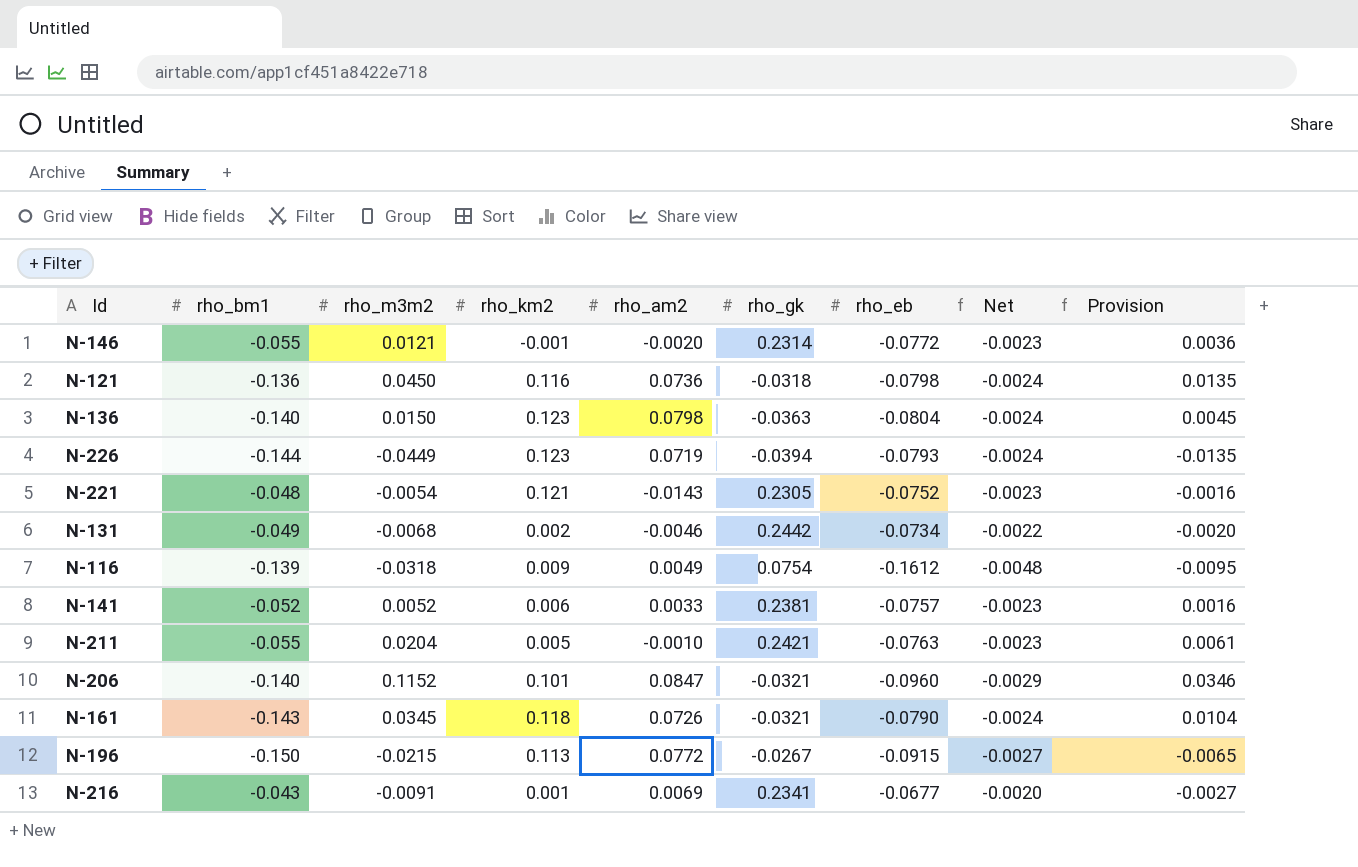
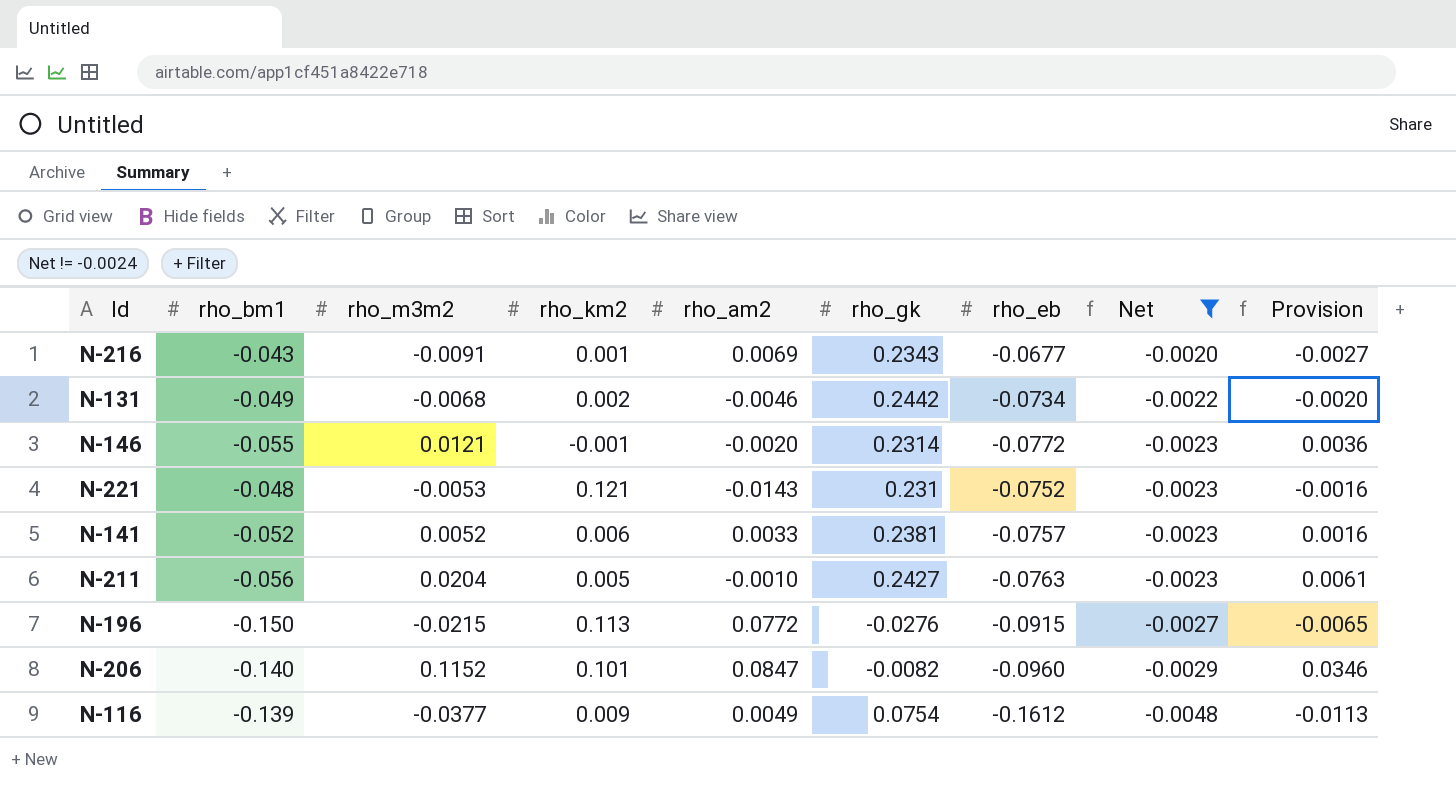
filter: none -> Net != -0.0024
row order: none -> Net descending
N-216 | rho_gk: 0.2341 -> 0.2343
N-221 | rho_m3m2: -0.0054 -> -0.0053
N-221 | rho_gk: 0.2305 -> 0.231
N-211 | rho_bm1: -0.055 -> -0.056
N-211 | rho_gk: 0.2421 -> 0.2427
N-196 | rho_gk: -0.0267 -> -0.0276
N-206 | rho_gk: -0.0321 -> -0.0082
N-116 | rho_m3m2: -0.0318 -> -0.0377
N-116 | Provision: -0.0095 -> -0.0113

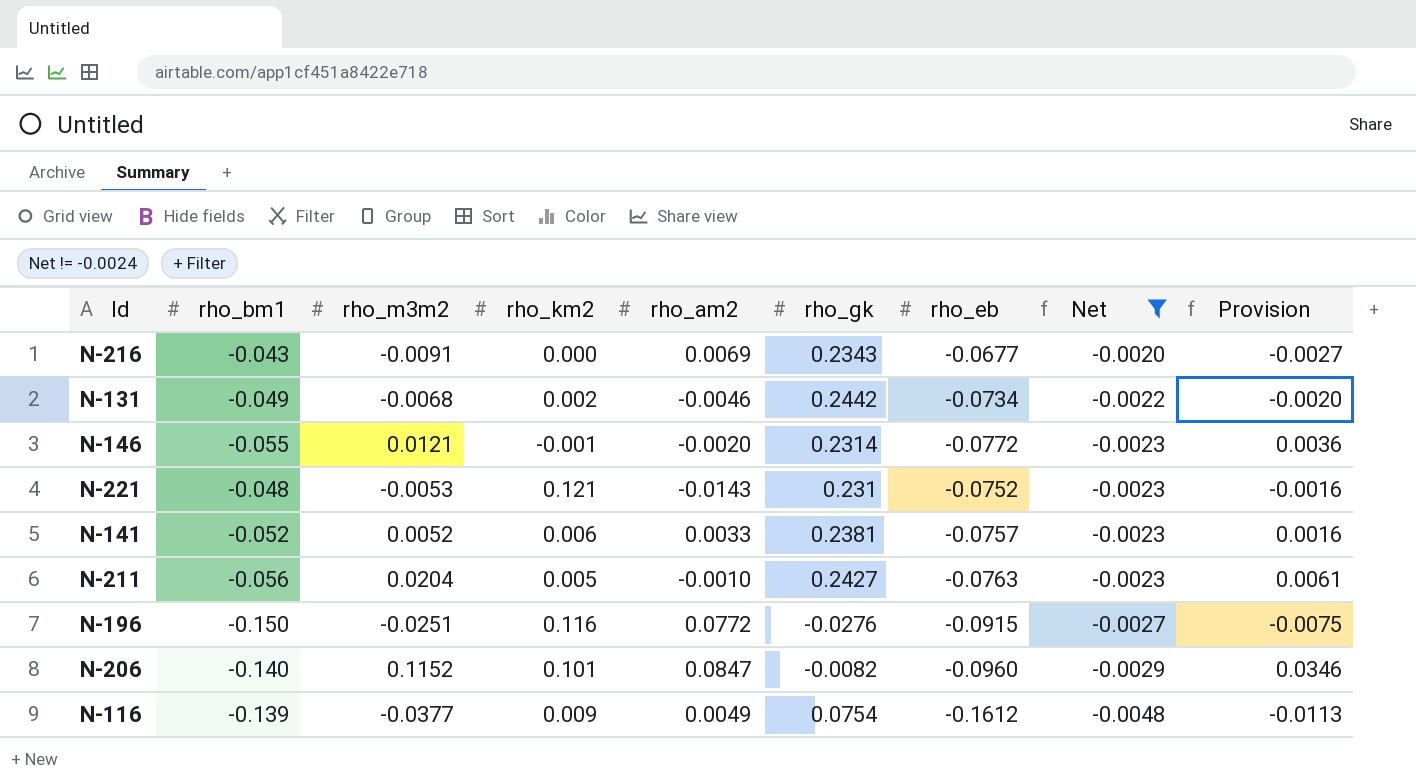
N-216 | rho_km2: 0.001 -> 0.000
N-196 | rho_m3m2: -0.0215 -> -0.0251
N-196 | rho_km2: 0.113 -> 0.116
N-196 | Provision: -0.0065 -> -0.0075

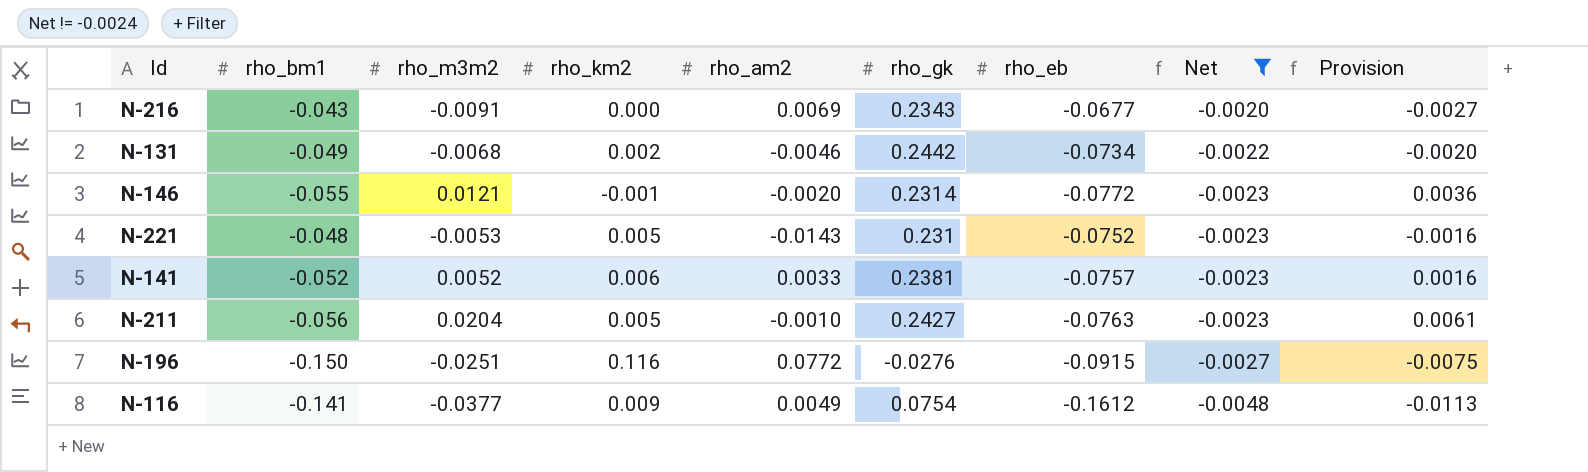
row N-206: -0.140 | 0.1152 | 0.101 | 0.0847 | -0.0082 | -0.0960 | -0.0029 | 0.0346 -> none
N-221 | rho_km2: 0.121 -> 0.005
N-116 | rho_bm1: -0.139 -> -0.141

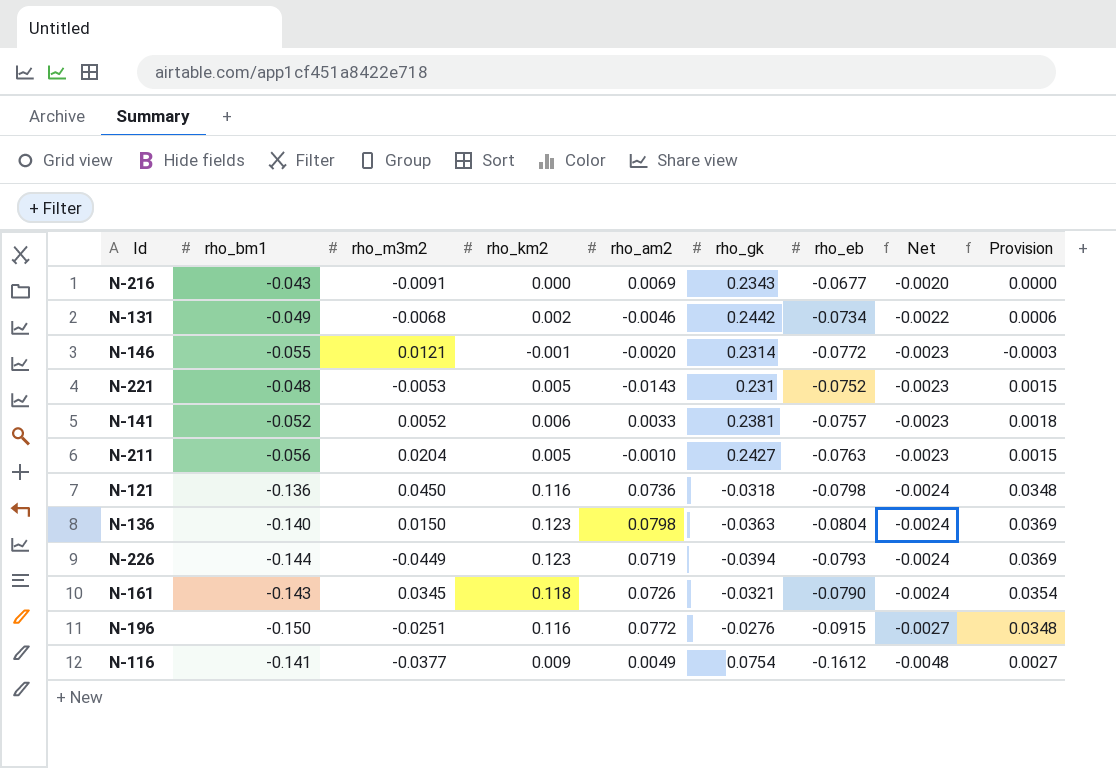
filter: Net != -0.0024 -> none
column Provision | formula: [rho_m3m2] * 0.3 -> [rho_km2] * 0.3

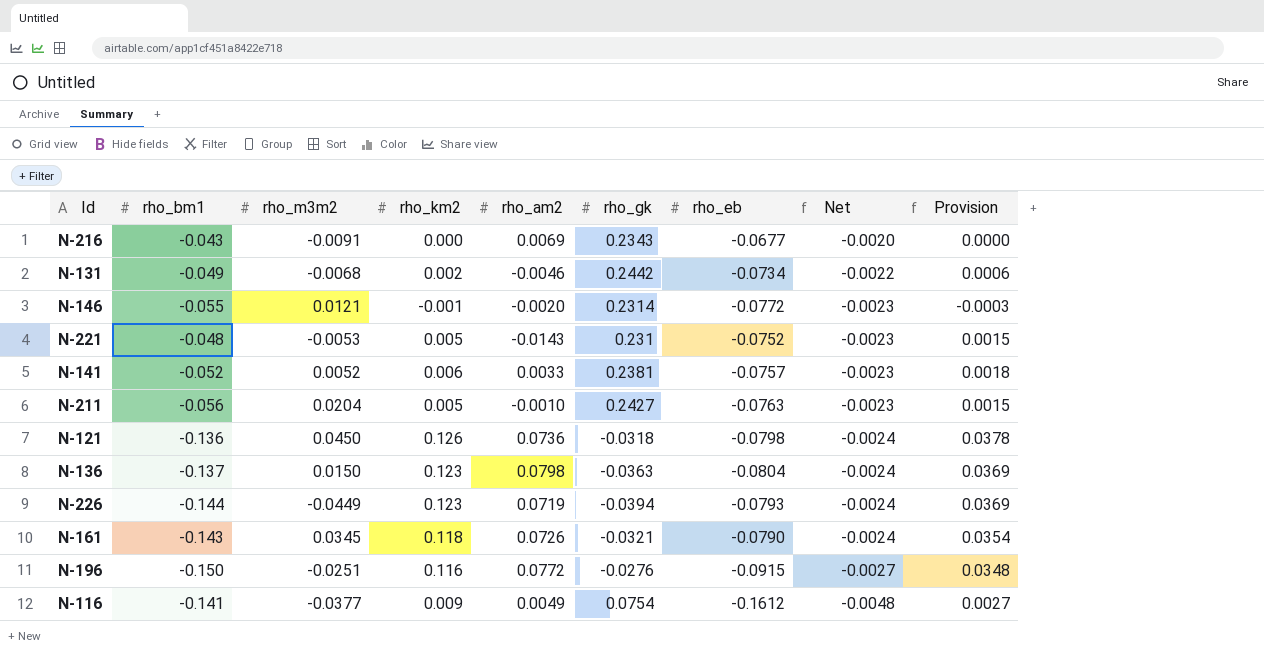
N-121 | rho_km2: 0.116 -> 0.126
N-121 | Provision: 0.0348 -> 0.0378
N-136 | rho_bm1: -0.140 -> -0.137

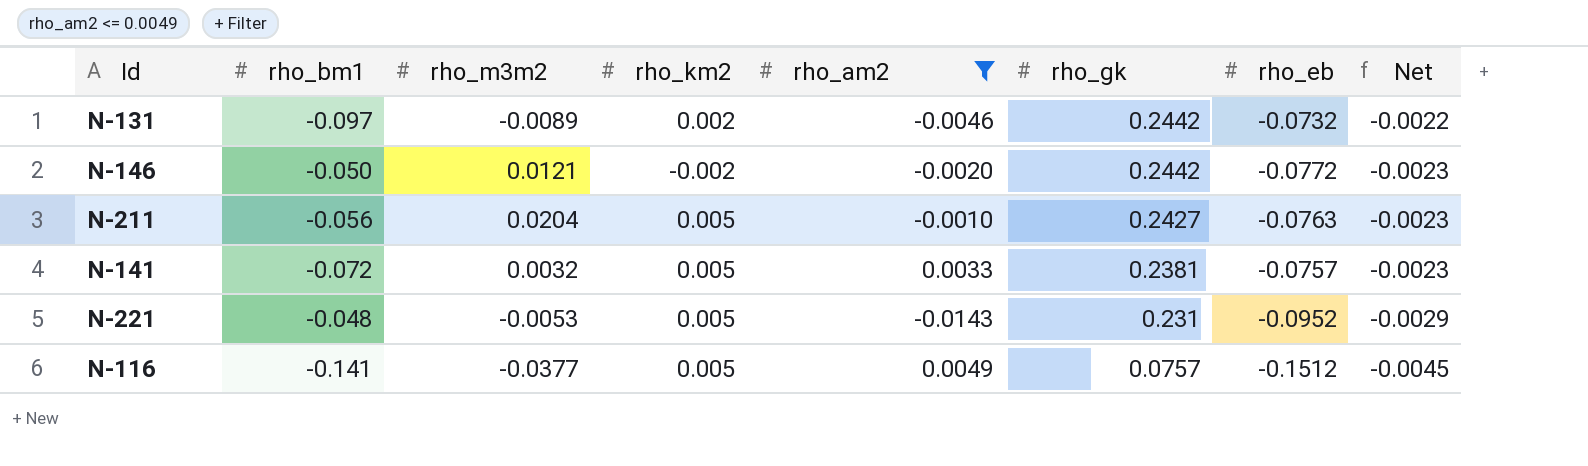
filter: none -> rho_am2 <= 0.0049
row order: Net descending -> rho_gk descending
column Provision | formula: [rho_km2] * 0.3 -> none
N-131 | rho_bm1: -0.049 -> -0.097
N-131 | rho_m3m2: -0.0068 -> -0.0089
N-131 | rho_eb: -0.0734 -> -0.0732
N-146 | rho_bm1: -0.055 -> -0.050
N-146 | rho_km2: -0.001 -> -0.002
N-146 | rho_gk: 0.2314 -> 0.2442
N-141 | rho_bm1: -0.052 -> -0.072
N-141 | rho_m3m2: 0.0052 -> 0.0032
N-141 | rho_km2: 0.006 -> 0.005
N-221 | rho_eb: -0.0752 -> -0.0952
N-221 | Net: -0.0023 -> -0.0029
N-116 | rho_km2: 0.009 -> 0.005
N-116 | rho_gk: 0.0754 -> 0.0757
N-116 | rho_eb: -0.1612 -> -0.1512
N-116 | Net: -0.0048 -> -0.0045

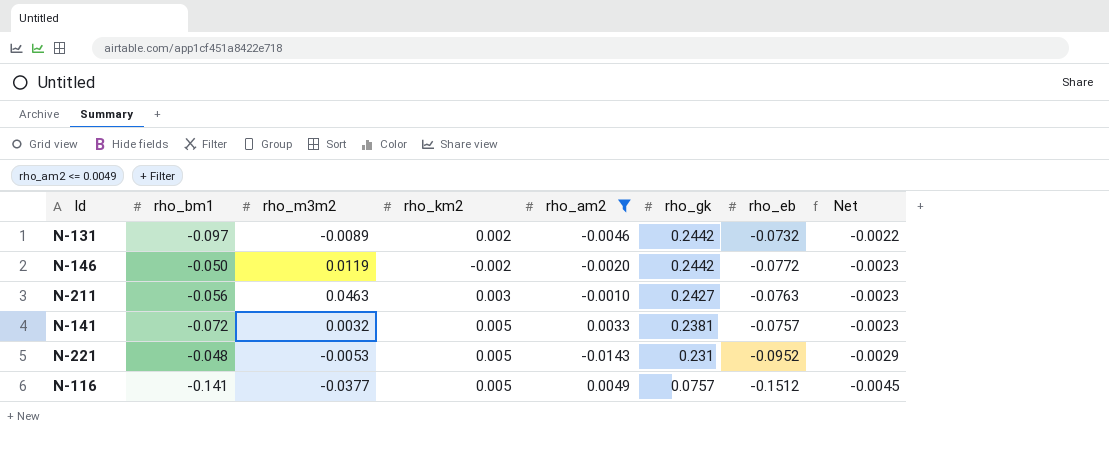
N-146 | rho_m3m2: 0.0121 -> 0.0119
N-211 | rho_m3m2: 0.0204 -> 0.0463
N-211 | rho_km2: 0.005 -> 0.003

